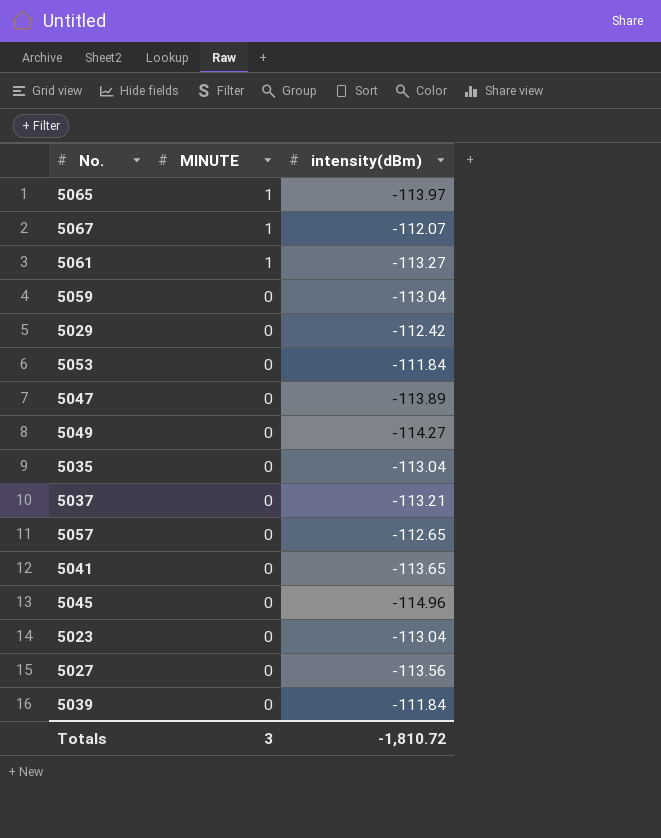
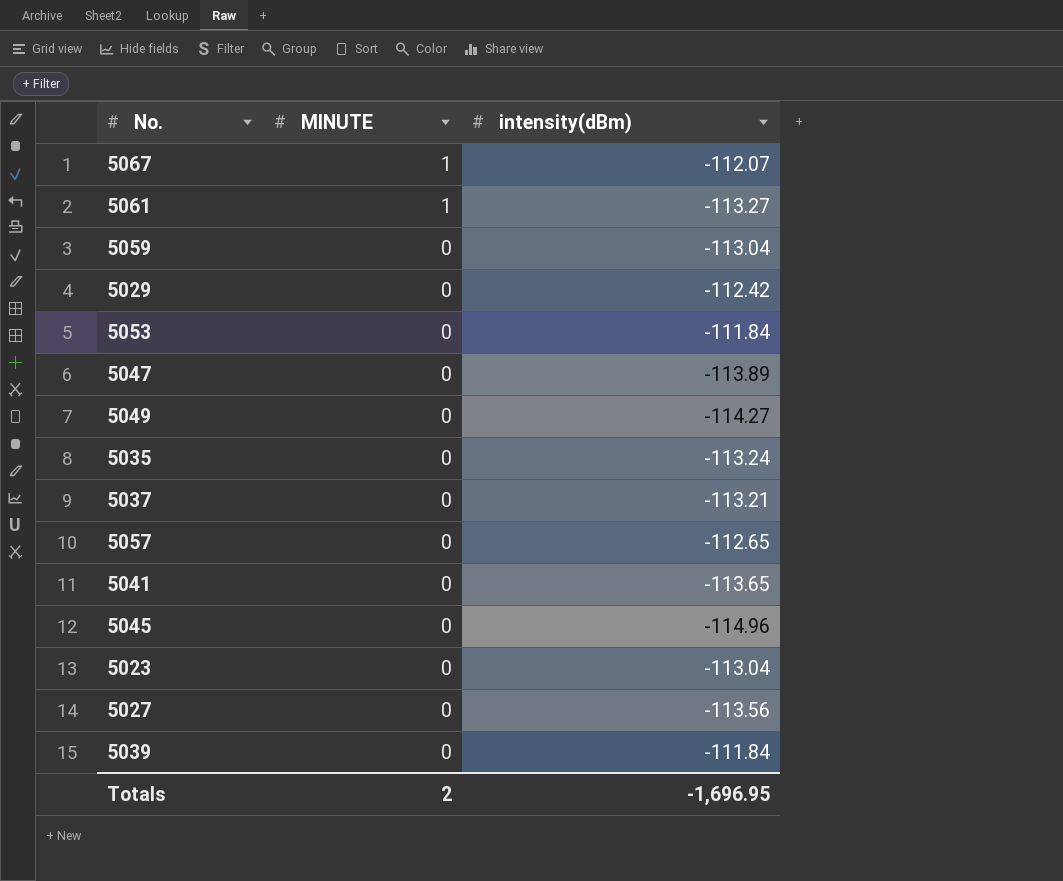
row 5065: 1 | -113.97 -> none
5035 | intensity(dBm): -113.04 -> -113.24
Totals | MINUTE: 3 -> 2
Totals | intensity(dBm): -1,810.72 -> -1,696.95

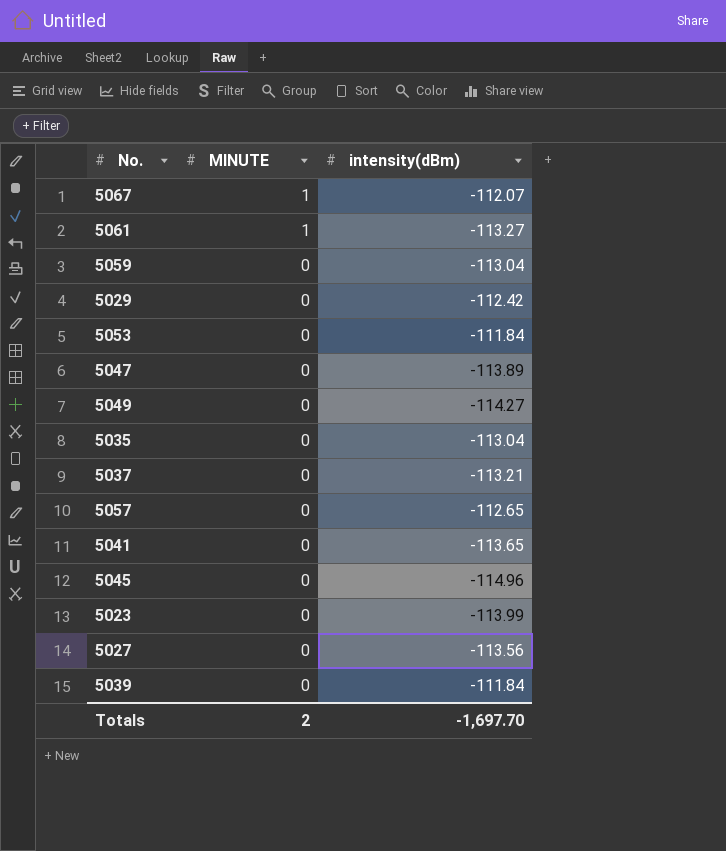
5035 | intensity(dBm): -113.24 -> -113.04
5023 | intensity(dBm): -113.04 -> -113.99
Totals | intensity(dBm): -1,696.95 -> -1,697.70

